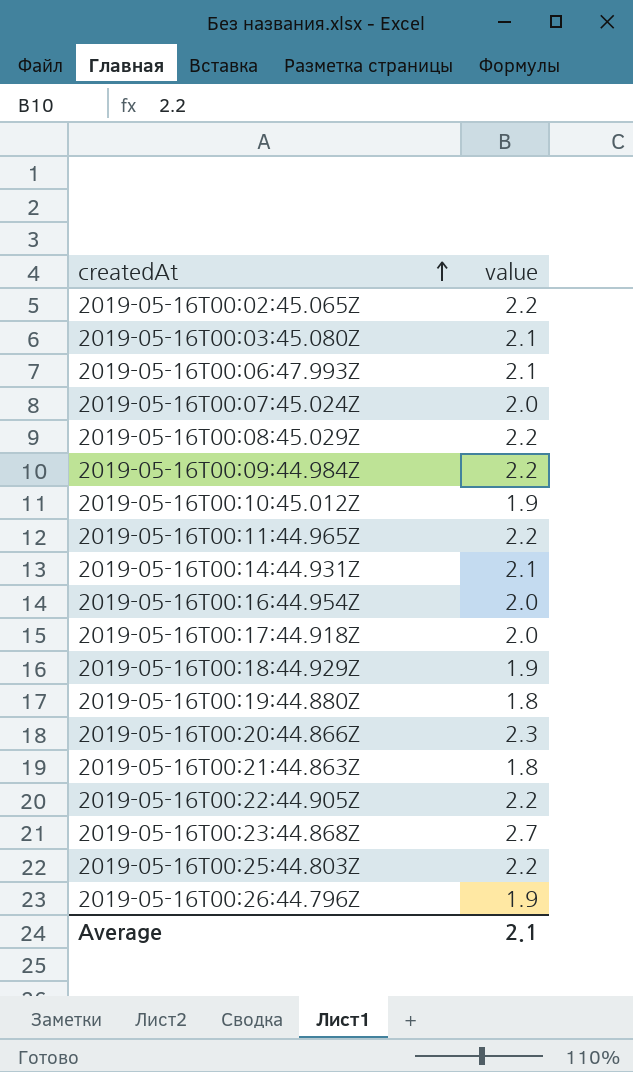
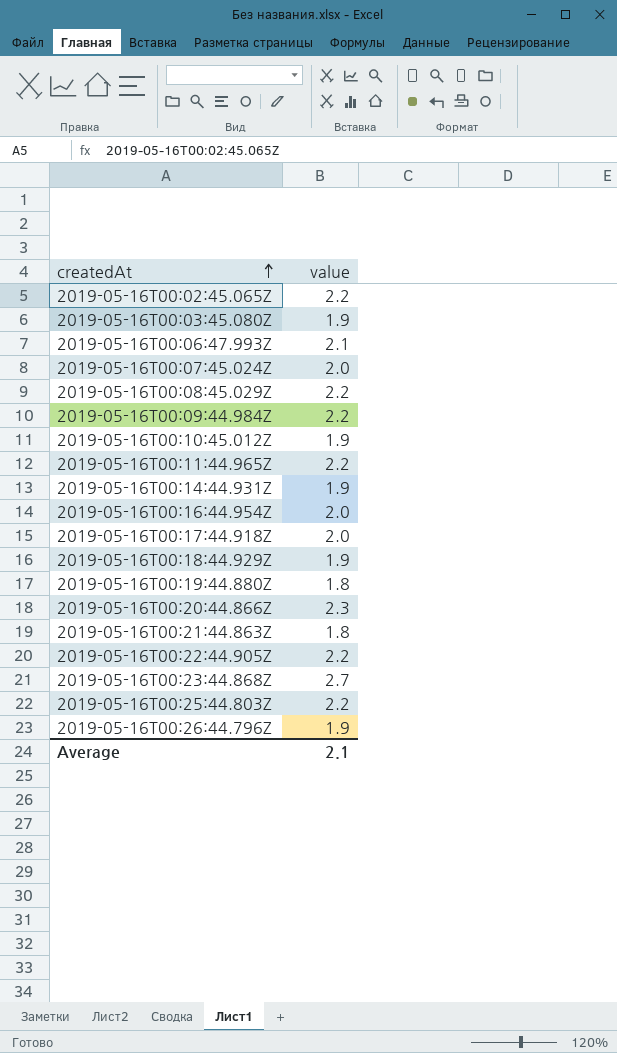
2019-05-16T00:03:45.080Z | value: 2.1 -> 1.9
2019-05-16T00:14:44.931Z | value: 2.1 -> 1.9

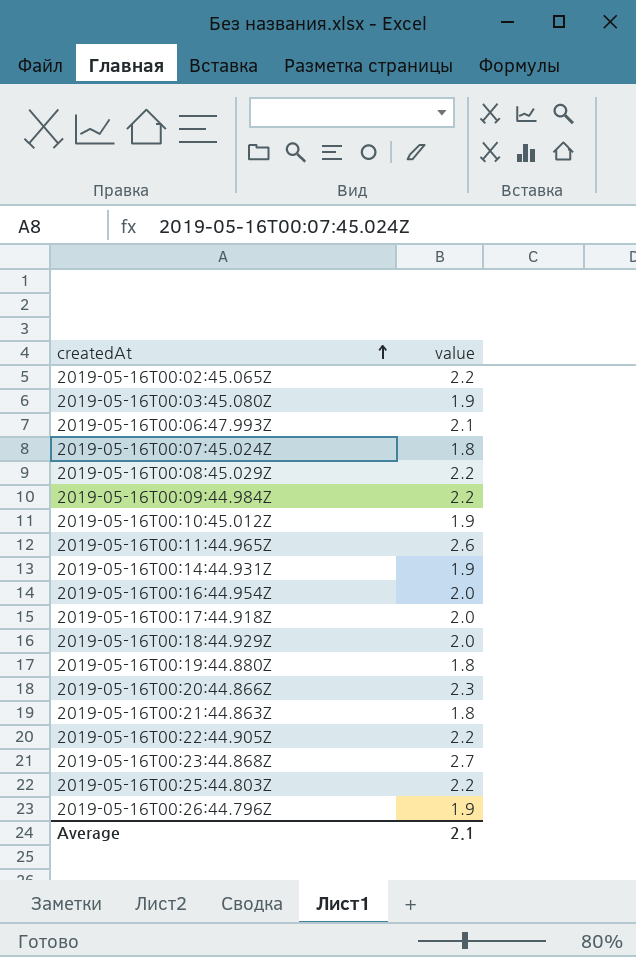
2019-05-16T00:07:45.024Z | value: 2.0 -> 1.8
2019-05-16T00:11:44.965Z | value: 2.2 -> 2.6
2019-05-16T00:18:44.929Z | value: 1.9 -> 2.0

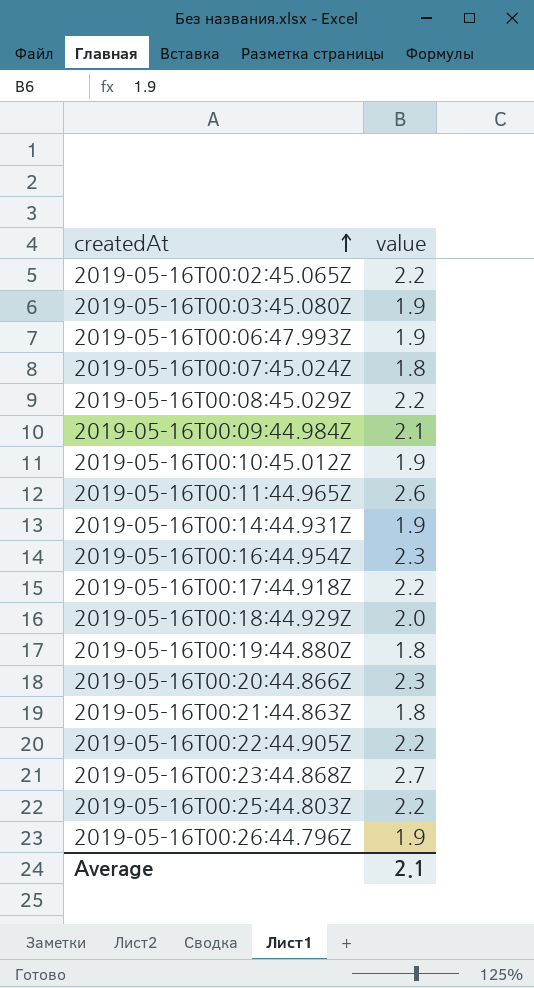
2019-05-16T00:06:47.993Z | value: 2.1 -> 1.9
2019-05-16T00:09:44.984Z | value: 2.2 -> 2.1
2019-05-16T00:16:44.954Z | value: 2.0 -> 2.3
2019-05-16T00:17:44.918Z | value: 2.0 -> 2.2

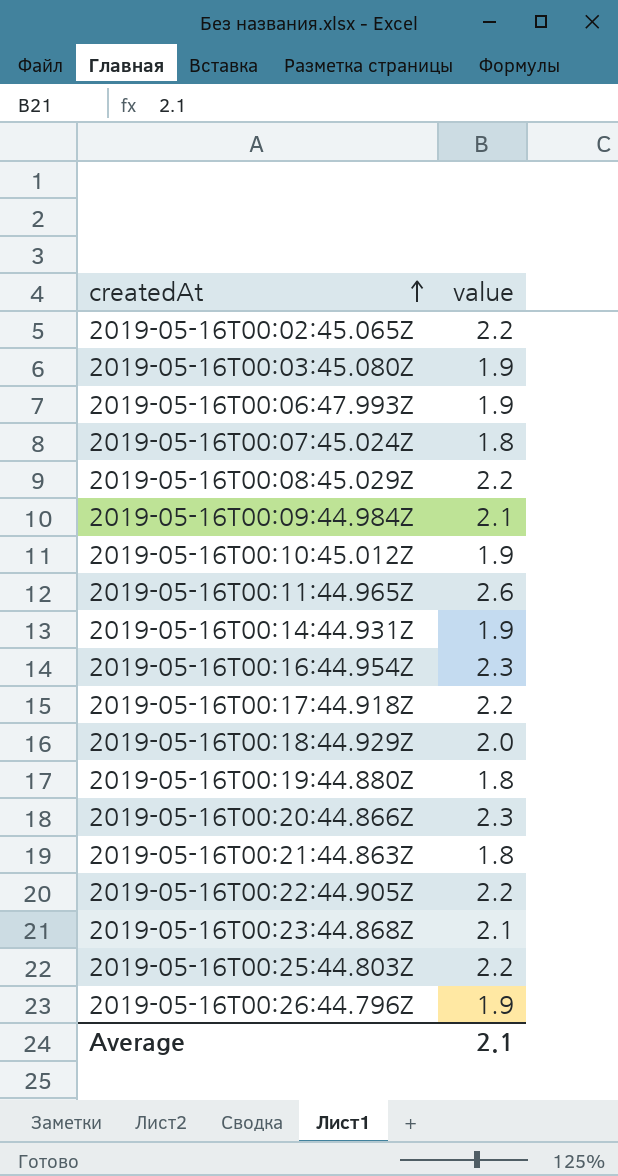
2019-05-16T00:23:44.868Z | value: 2.7 -> 2.1

